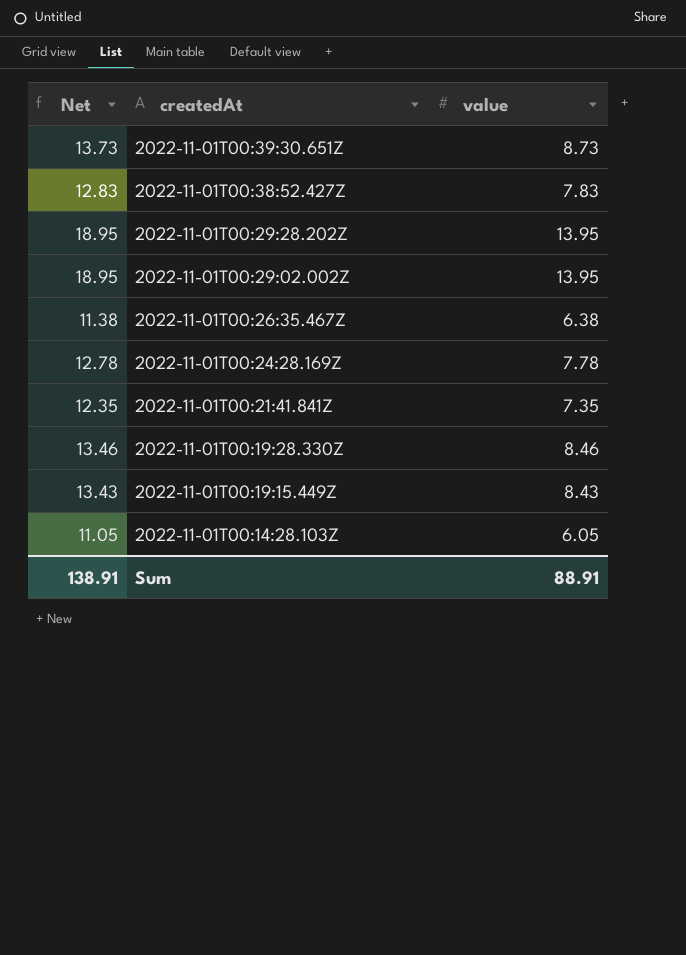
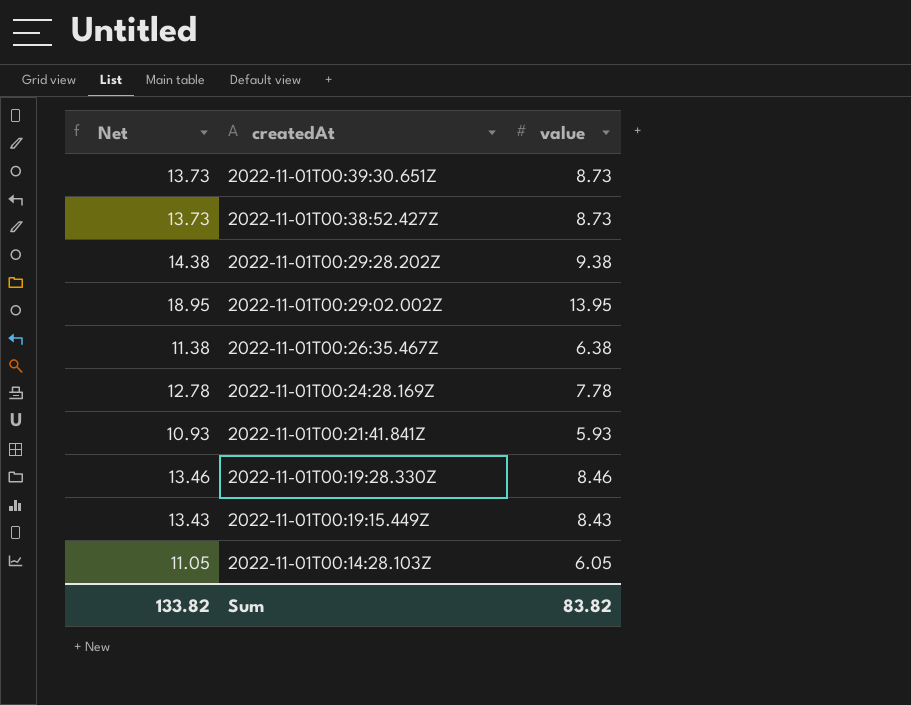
2022-11-01T00:38:52.427Z | Net: 12.83 -> 13.73
2022-11-01T00:38:52.427Z | value: 7.83 -> 8.73
2022-11-01T00:29:28.202Z | Net: 18.95 -> 14.38
2022-11-01T00:29:28.202Z | value: 13.95 -> 9.38
2022-11-01T00:21:41.841Z | Net: 12.35 -> 10.93
2022-11-01T00:21:41.841Z | value: 7.35 -> 5.93
Sum | Net: 138.91 -> 133.82
Sum | value: 88.91 -> 83.82

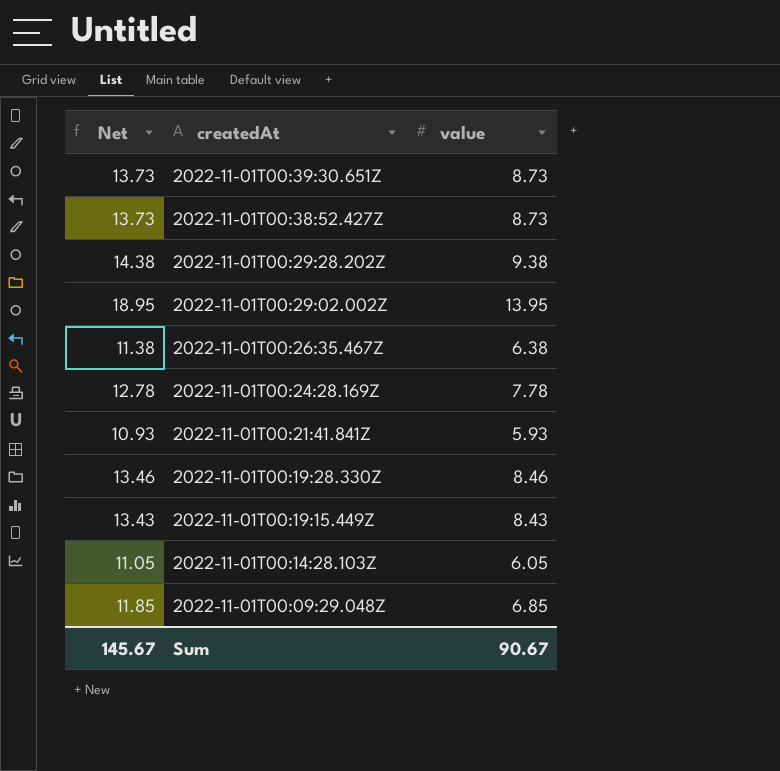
row 2022-11-01T00:09:29.048Z: none -> 11.85 | 6.85
Sum | Net: 133.82 -> 145.67
Sum | value: 83.82 -> 90.67

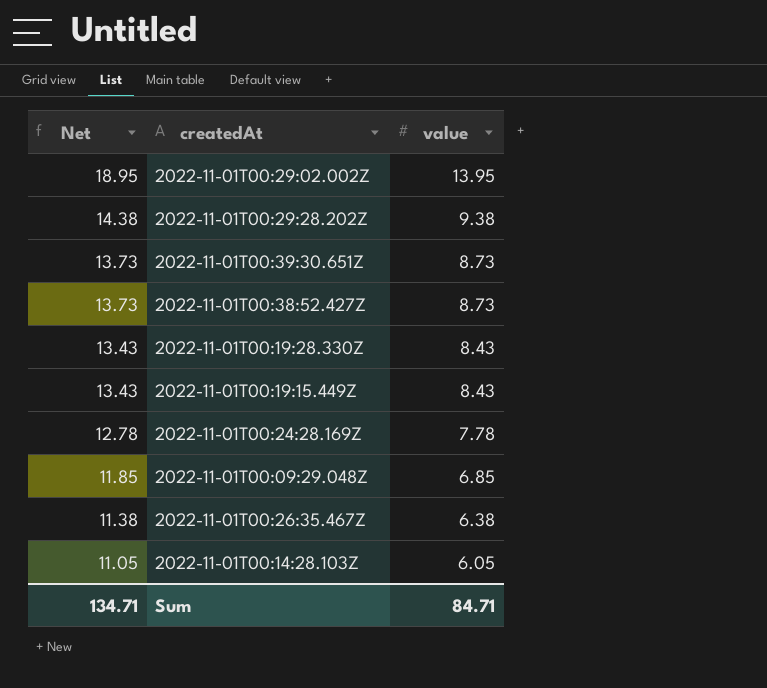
row order: createdAt descending -> Net descending
row 2022-11-01T00:21:41.841Z: 10.93 | 5.93 -> none
2022-11-01T00:19:28.330Z | Net: 13.46 -> 13.43
2022-11-01T00:19:28.330Z | value: 8.46 -> 8.43
Sum | Net: 145.67 -> 134.71
Sum | value: 90.67 -> 84.71

